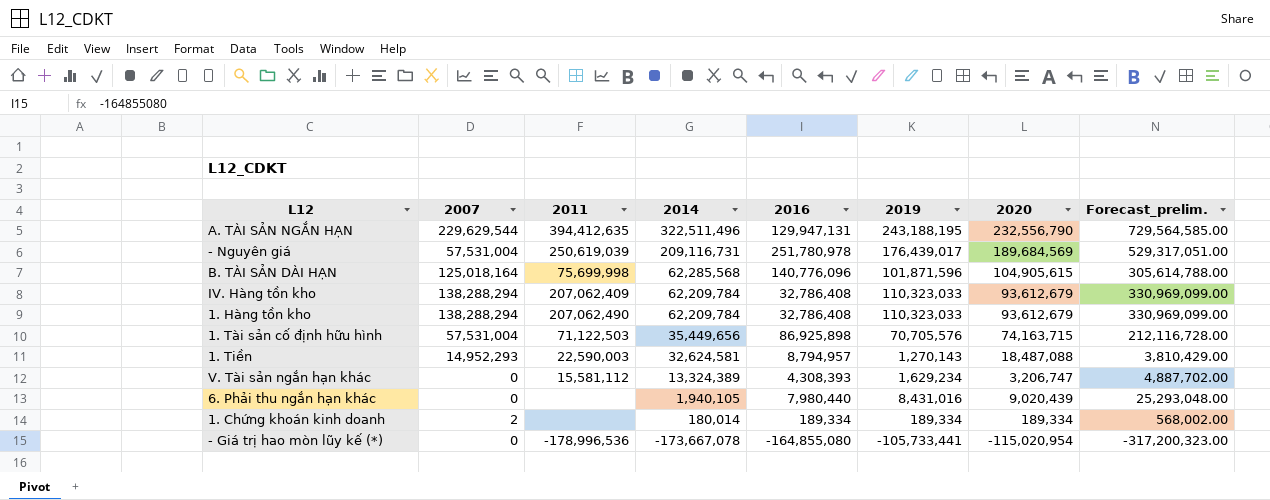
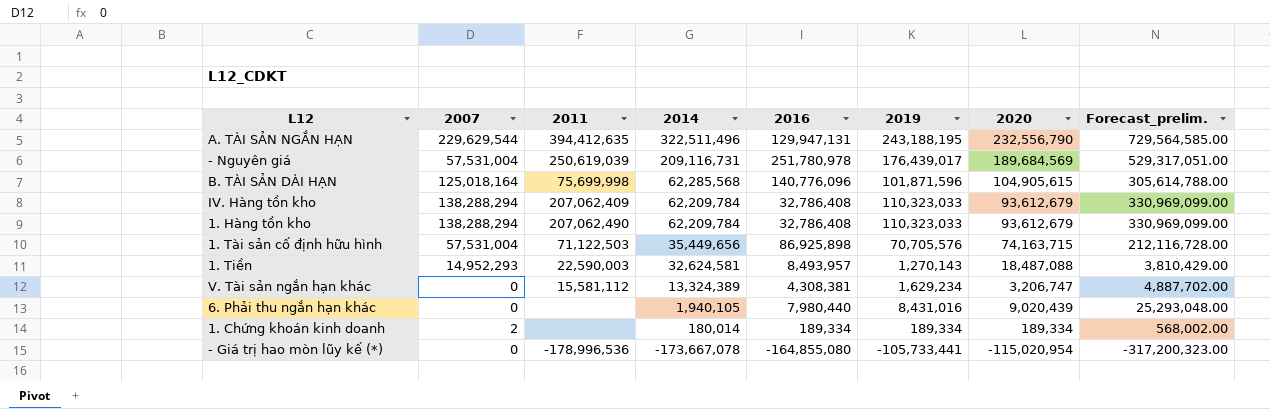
1. Tiền | 2016: 8,794,957 -> 8,493,957
V. Tài sản ngắn hạn khác | 2016: 4,308,393 -> 4,308,381

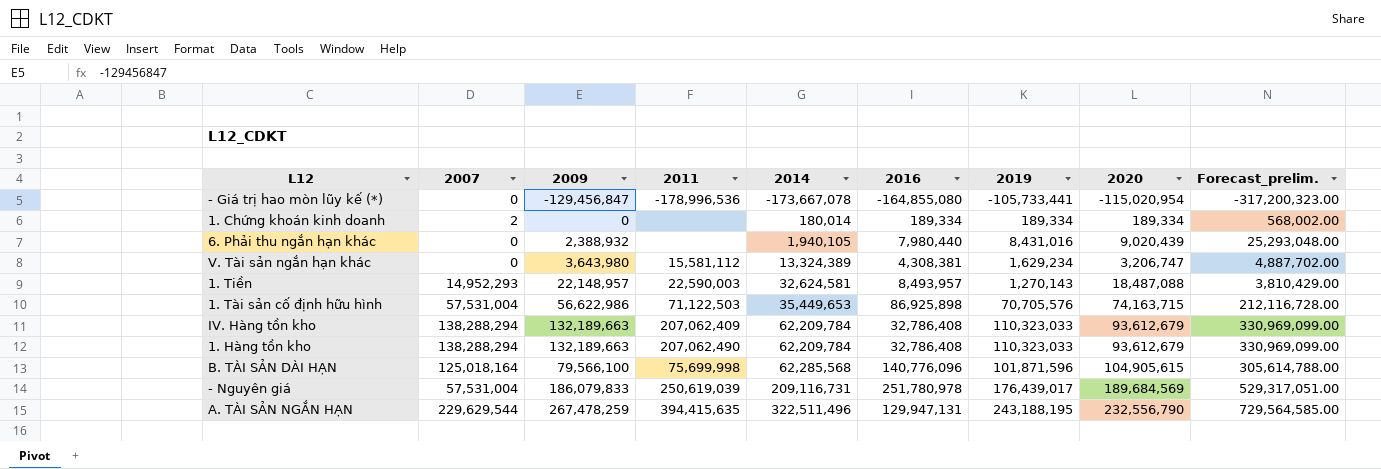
row order: 2014 descending -> 2014 ascending
column 2009 | position: none -> 3
1. Tài sản cố định hữu hình | 2014: 35,449,656 -> 35,449,653
A. TÀI SẢN NGẮN HẠN | 2011: 394,412,635 -> 394,415,635

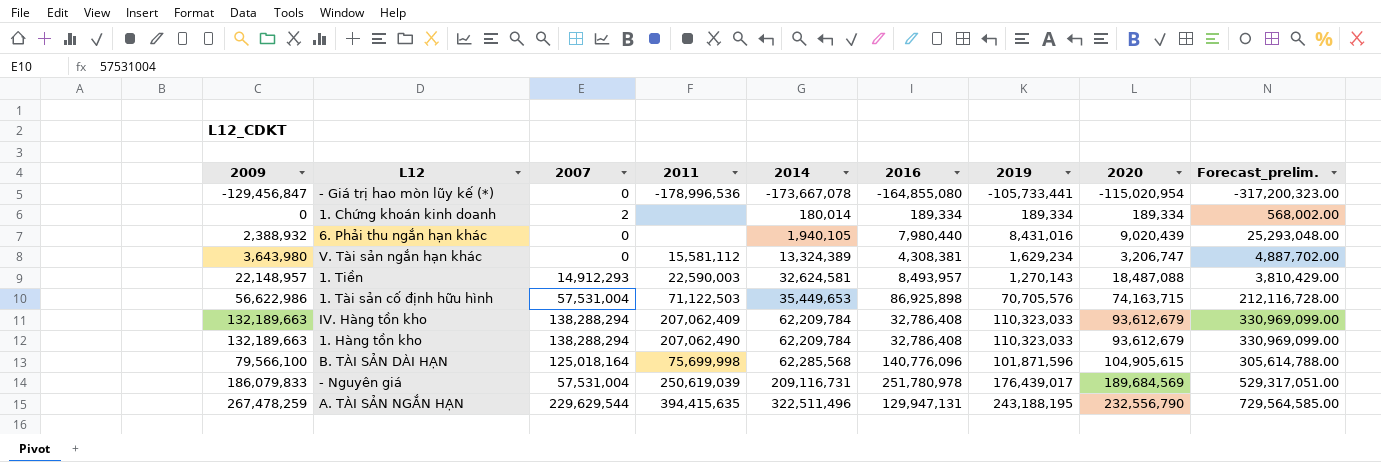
column 2009 | position: 3 -> 1
1. Tiền | 2007: 14,952,293 -> 14,912,293

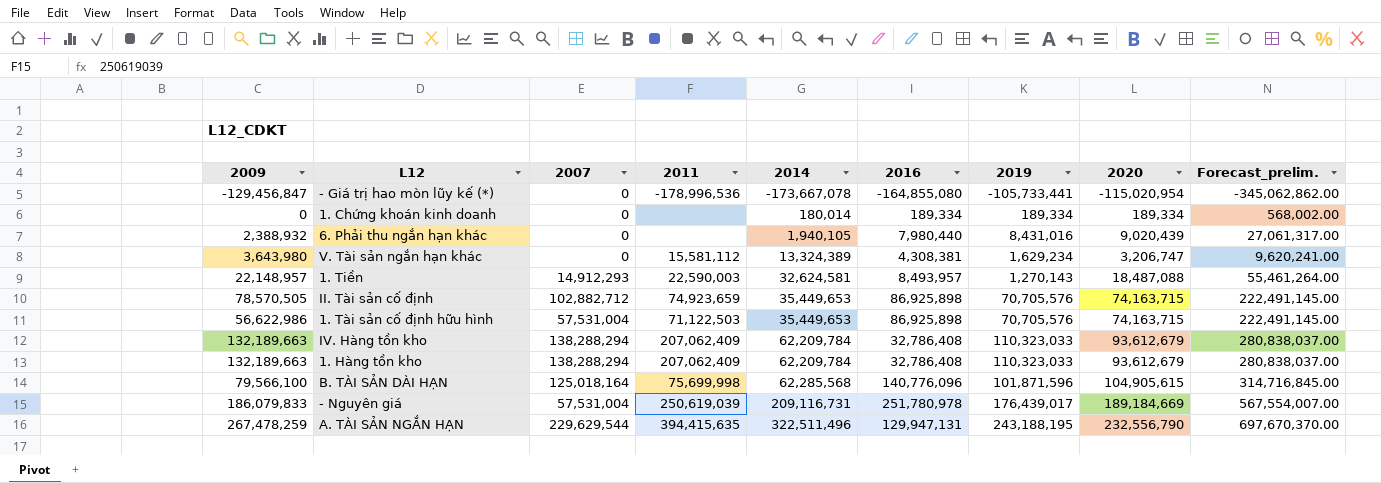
column Forecast_prelim. | formula: [2019] * 3 -> [2020] * 3
1. Chứng khoán kinh doanh | 2007: 2 -> 0
row II. Tài sản cố định: none -> 78,570,505 | 102,882,712 | 74,923,659 | 35,449,653 | 86,925,898 | 70,705,576 | 74,163,715 | 222,491,145.00
1. Hàng tồn kho | 2011: 207,062,490 -> 207,062,409
- Nguyên giá | 2020: 189,684,569 -> 189,184,669

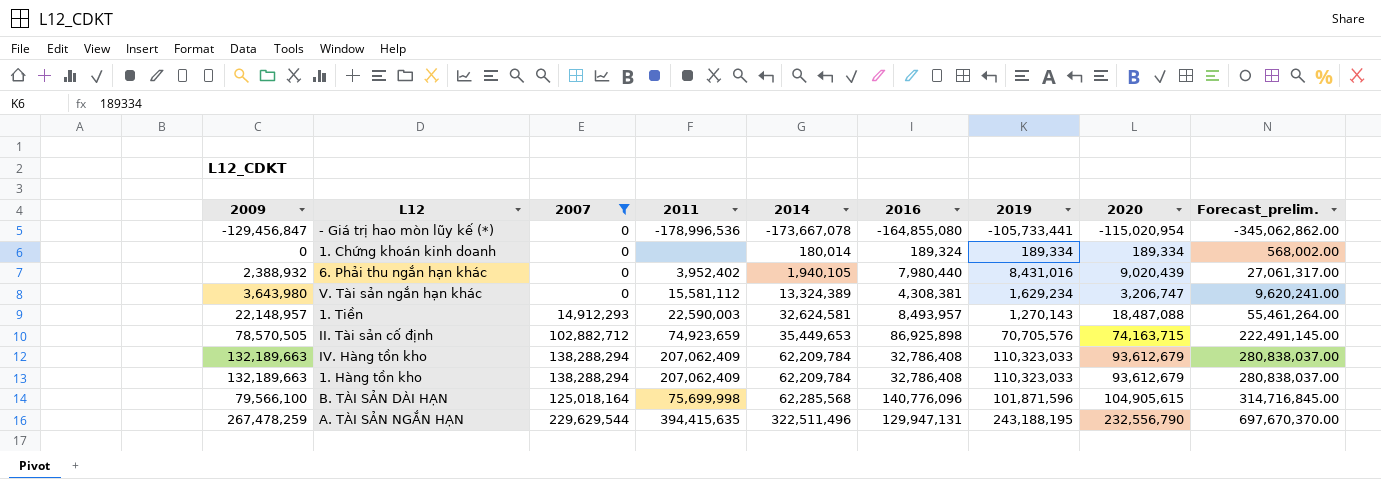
filter: none -> 2007 != 57,531,004
1. Chứng khoán kinh doanh | 2016: 189,334 -> 189,324
6. Phải thu ngắn hạn khác | 2011: none -> 3,952,402

